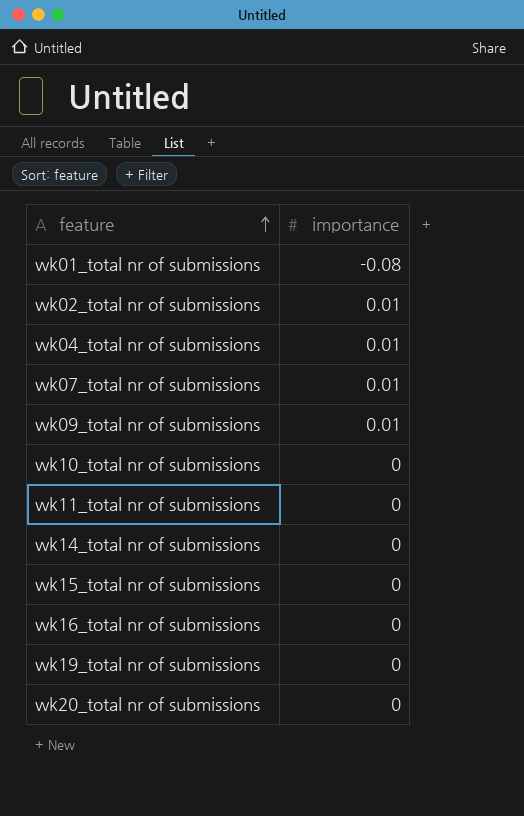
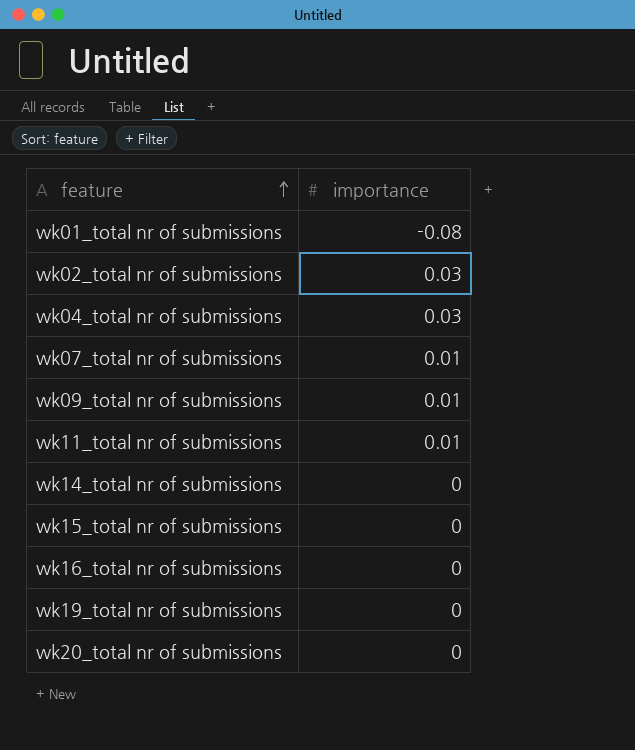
row wk10_total nr of submissions: 0 -> none
wk02_total nr of submissions | importance: 0.01 -> 0.03
wk04_total nr of submissions | importance: 0.01 -> 0.03
wk11_total nr of submissions | importance: 0 -> 0.01

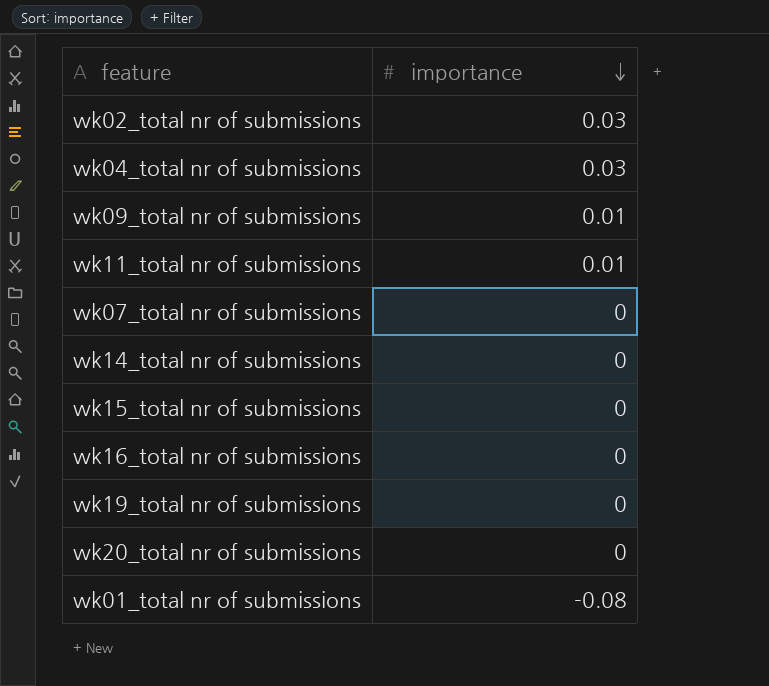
row order: feature ascending -> importance descending
wk07_total nr of submissions | importance: 0.01 -> 0

